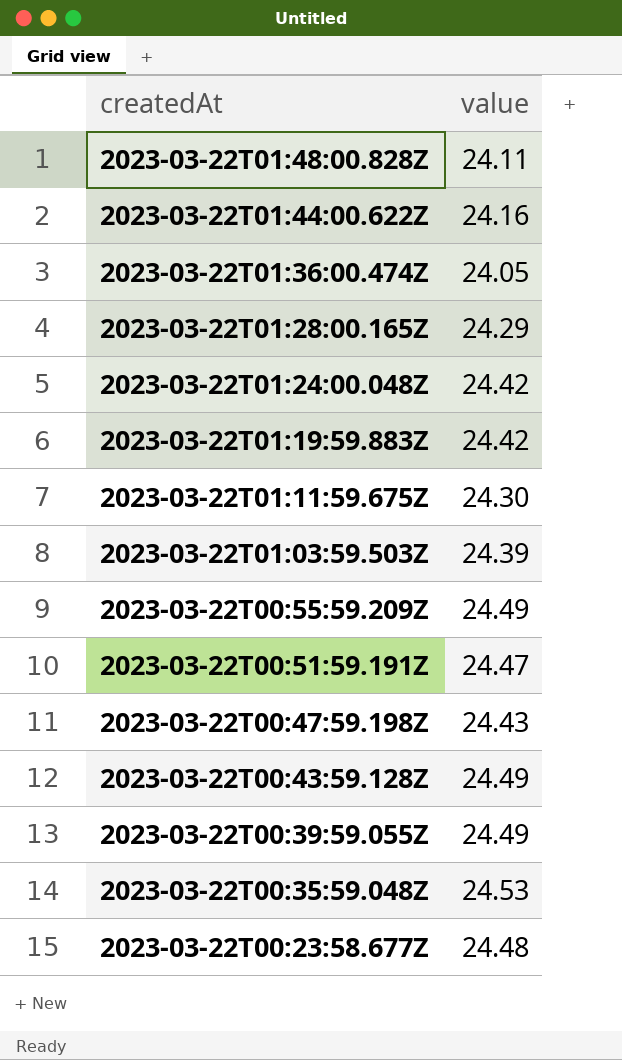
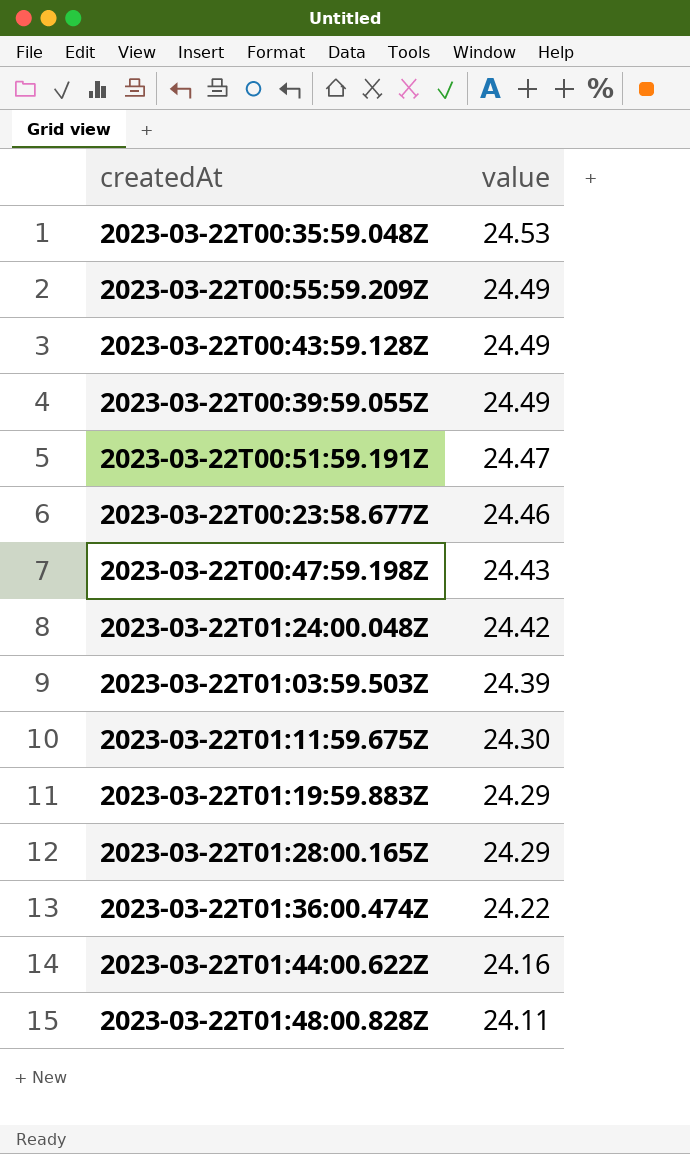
row order: createdAt descending -> value descending
2023-03-22T00:23:58.677Z | value: 24.48 -> 24.46
2023-03-22T01:19:59.883Z | value: 24.42 -> 24.29
2023-03-22T01:36:00.474Z | value: 24.05 -> 24.22

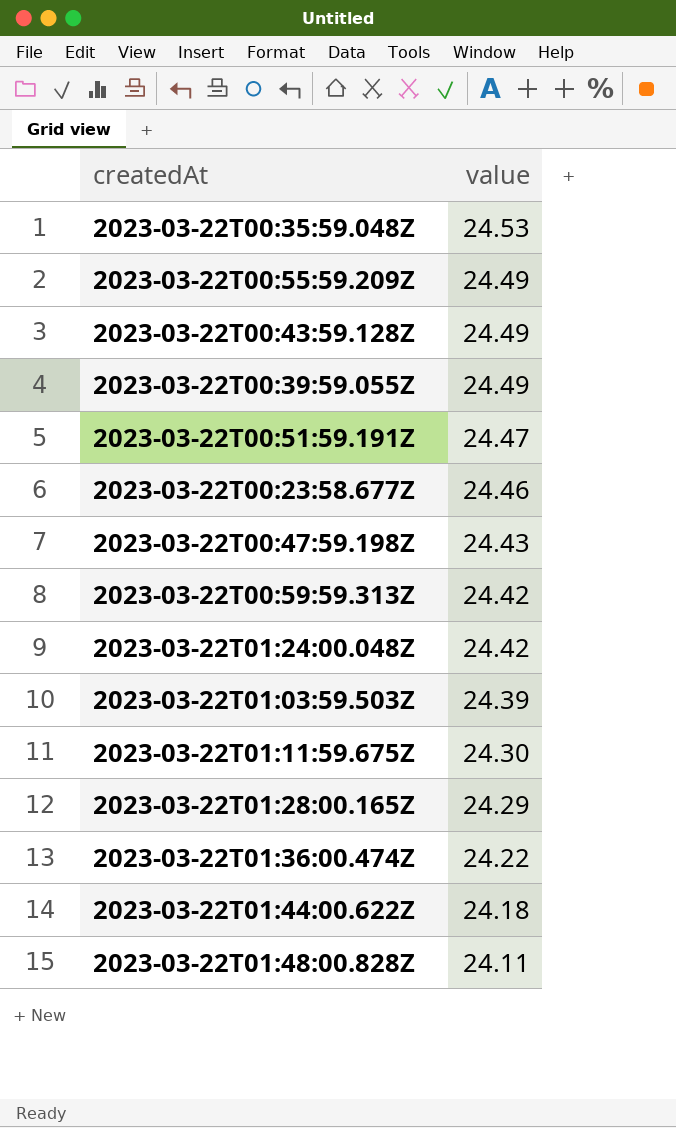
row 2023-03-22T01:19:59.883Z: 24.29 -> none
row 2023-03-22T00:59:59.313Z: none -> 24.42
2023-03-22T01:44:00.622Z | value: 24.16 -> 24.18

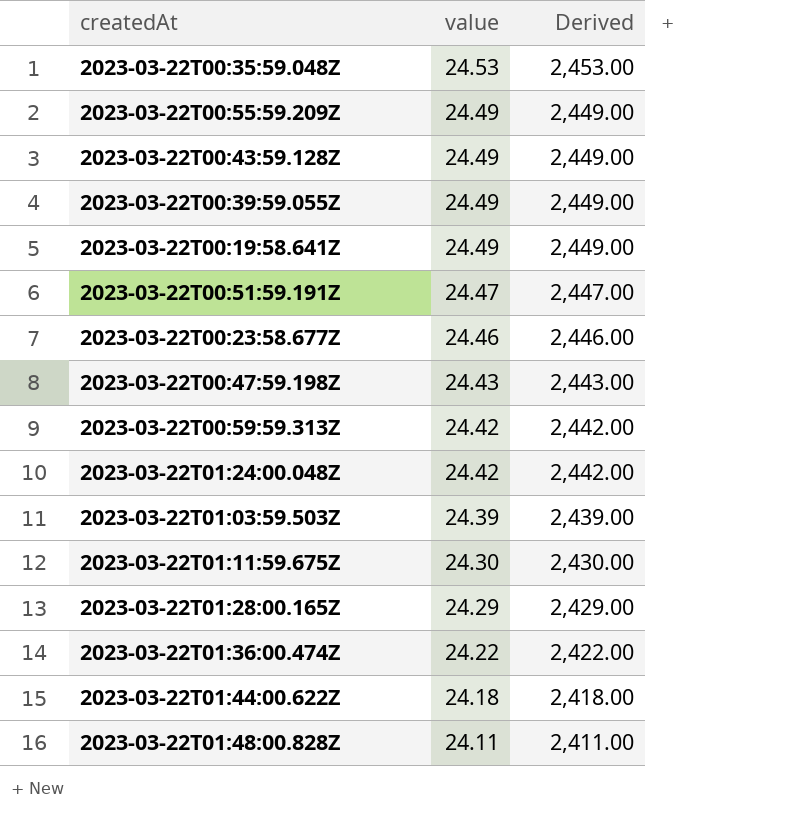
column Derived | formula: none -> [value] * 100
row 2023-03-22T00:19:58.641Z: none -> 24.49 | 2,449.00

